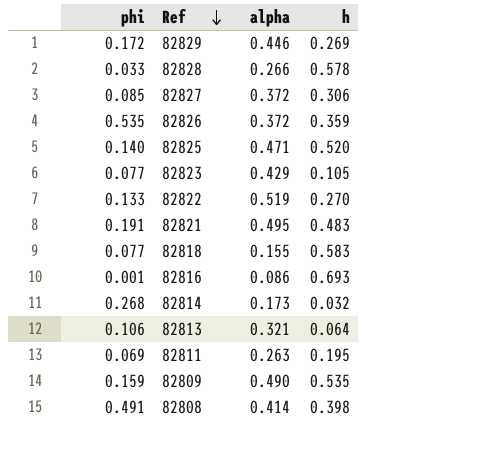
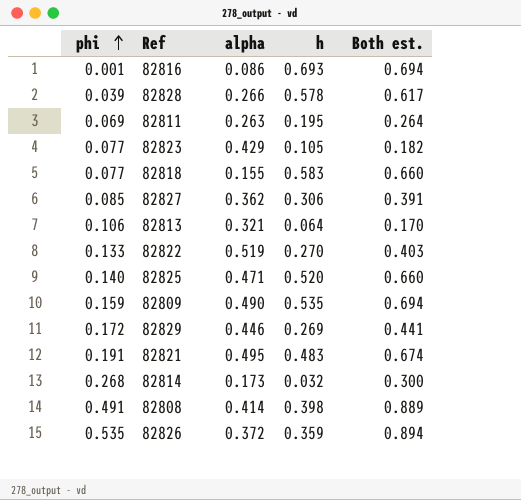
row order: Ref descending -> phi ascending
column Both est. | formula: none -> [phi] + [h]
82828 | phi: 0.033 -> 0.039
82827 | alpha: 0.372 -> 0.362

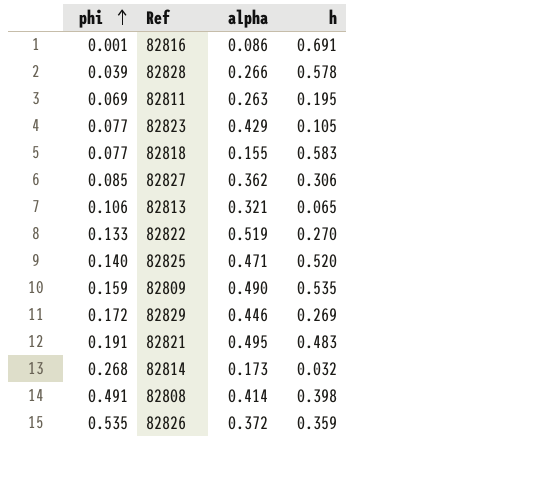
column Both est. | formula: [phi] + [h] -> none
82816 | h: 0.693 -> 0.691
82813 | h: 0.064 -> 0.065

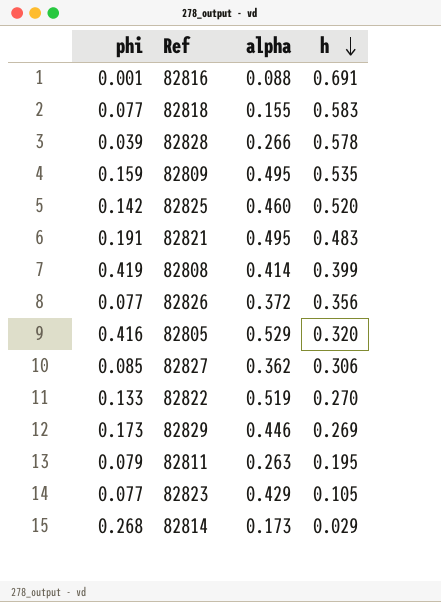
row order: phi ascending -> h descending
row 82813: 0.106 | 0.321 | 0.065 -> none
82816 | alpha: 0.086 -> 0.088
82809 | alpha: 0.490 -> 0.495
82825 | phi: 0.140 -> 0.142
82825 | alpha: 0.471 -> 0.460
82808 | phi: 0.491 -> 0.419
82808 | h: 0.398 -> 0.399
82826 | phi: 0.535 -> 0.077
82826 | h: 0.359 -> 0.356
row 82805: none -> 0.416 | 0.529 | 0.320
82829 | phi: 0.172 -> 0.173
82811 | phi: 0.069 -> 0.079
82814 | h: 0.032 -> 0.029

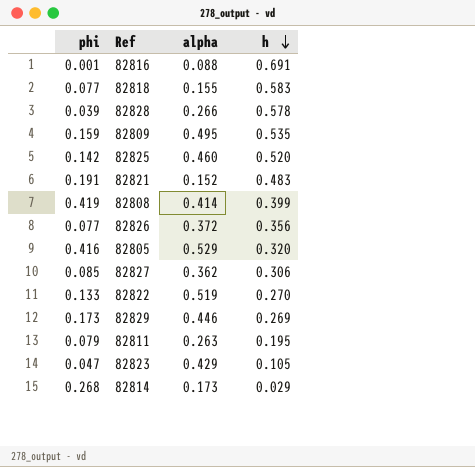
82821 | alpha: 0.495 -> 0.152
82823 | phi: 0.077 -> 0.047

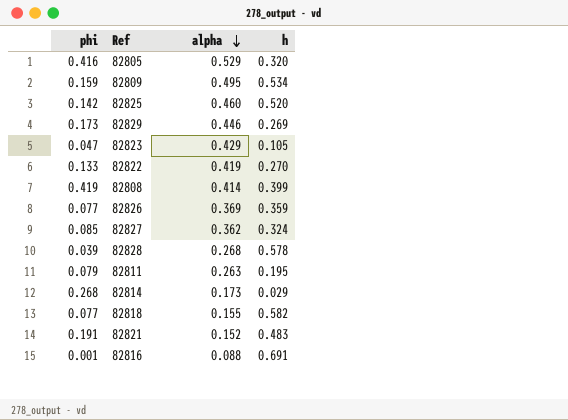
row order: h descending -> alpha descending
82809 | h: 0.535 -> 0.534
82822 | alpha: 0.519 -> 0.419
82826 | alpha: 0.372 -> 0.369
82826 | h: 0.356 -> 0.359
82827 | h: 0.306 -> 0.324
82828 | alpha: 0.266 -> 0.268
82818 | h: 0.583 -> 0.582

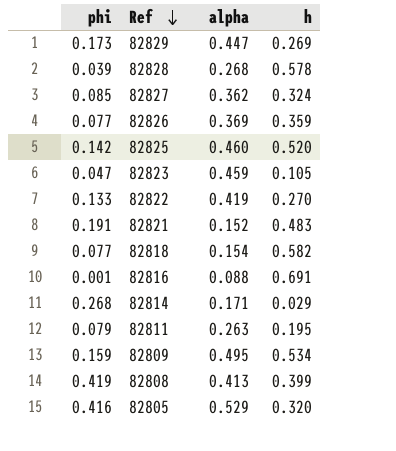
row order: alpha descending -> Ref descending
82829 | alpha: 0.446 -> 0.447
82823 | alpha: 0.429 -> 0.459
82818 | alpha: 0.155 -> 0.154
82814 | alpha: 0.173 -> 0.171
82808 | alpha: 0.414 -> 0.413

